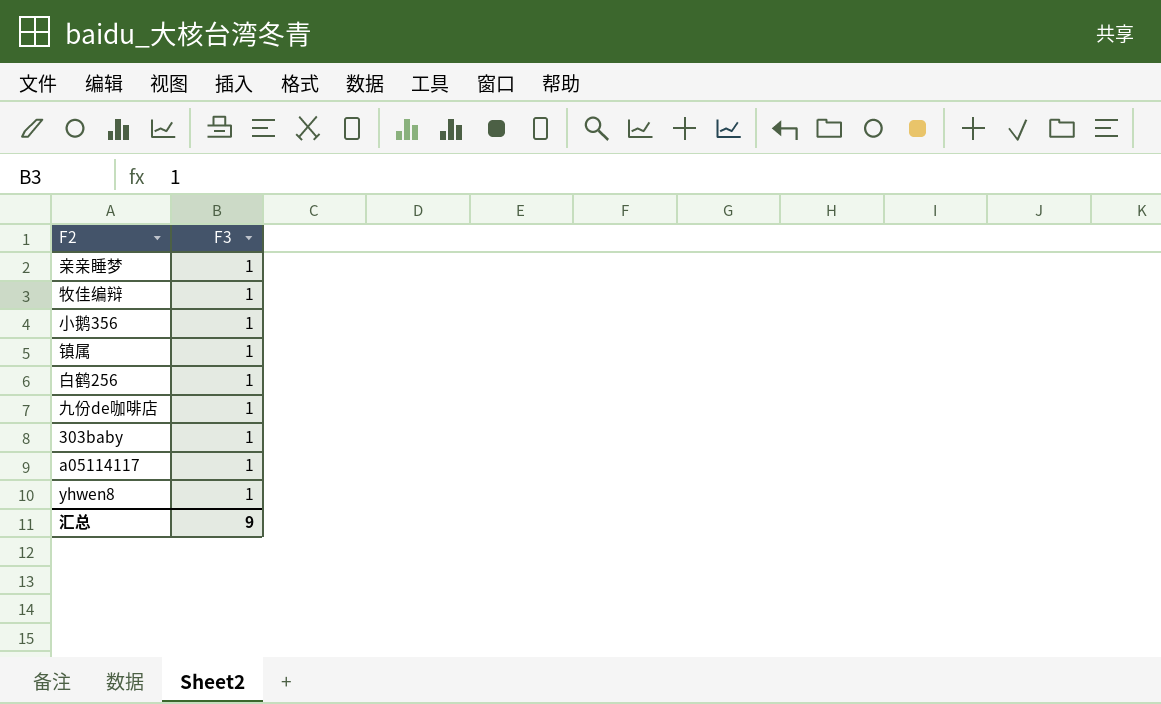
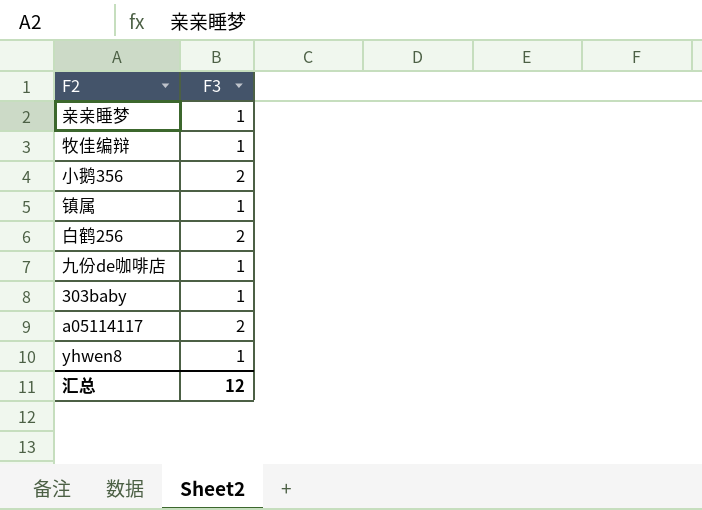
小鹅356 | F3: 1 -> 2
白鹤256 | F3: 1 -> 2
a05114117 | F3: 1 -> 2
汇总 | F3: 9 -> 12

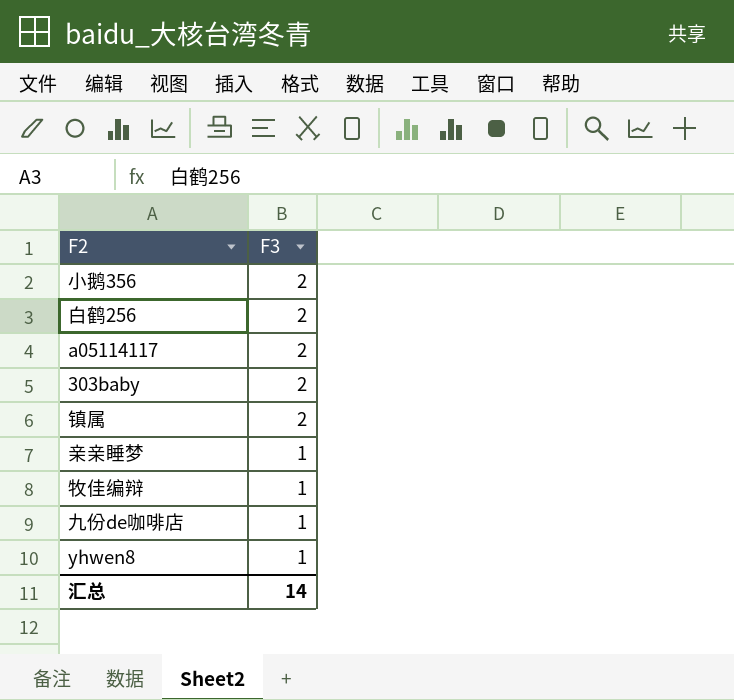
row order: none -> F3 descending
303baby | F3: 1 -> 2
镇属 | F3: 1 -> 2
汇总 | F3: 12 -> 14

